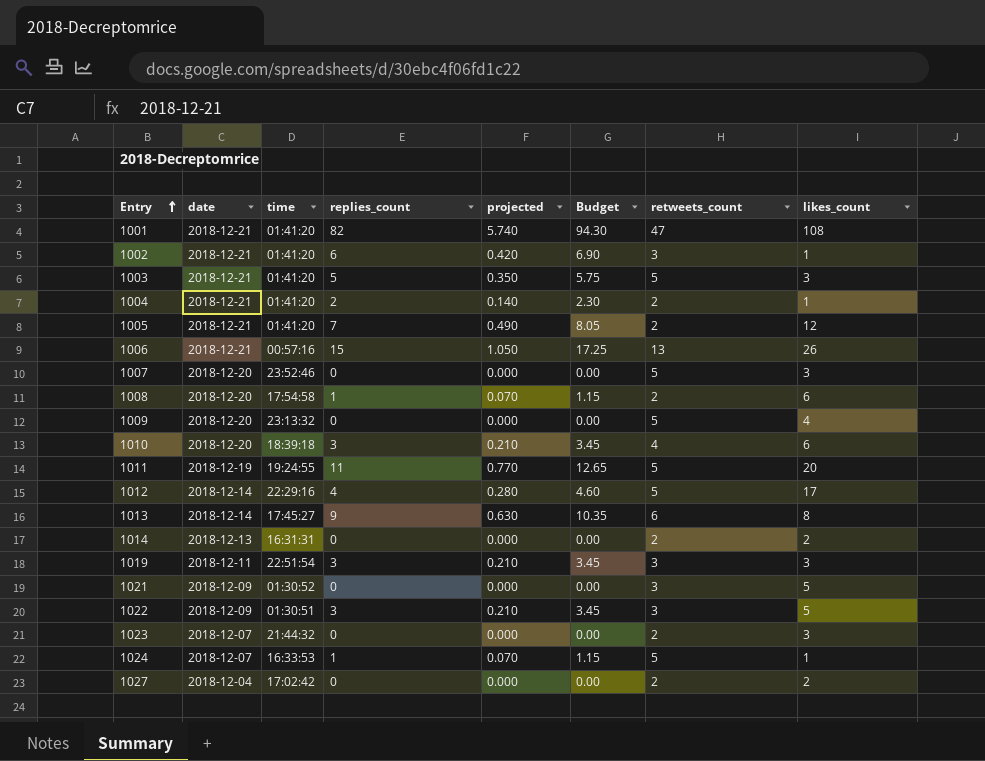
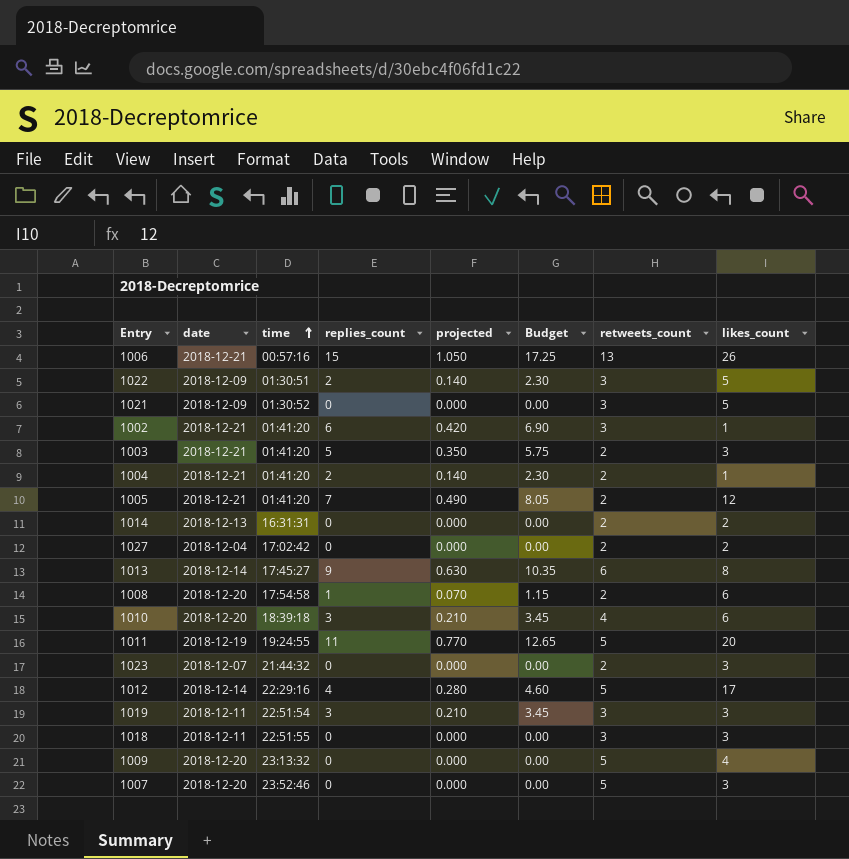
row order: Entry ascending -> time ascending
row 1001: 2018-12-21 | 01:41:20 | 82 | 5.740 | 94.30 | 47 | 108 -> none
row 1024: 2018-12-07 | 16:33:53 | 1 | 0.070 | 1.15 | 5 | 1 -> none
1022 | replies_count: 3 -> 2
1022 | projected: 0.210 -> 0.140
1022 | Budget: 3.45 -> 2.30
1003 | retweets_count: 5 -> 2
row 1018: none -> 2018-12-11 | 22:51:55 | 0 | 0.000 | 0.00 | 3 | 3

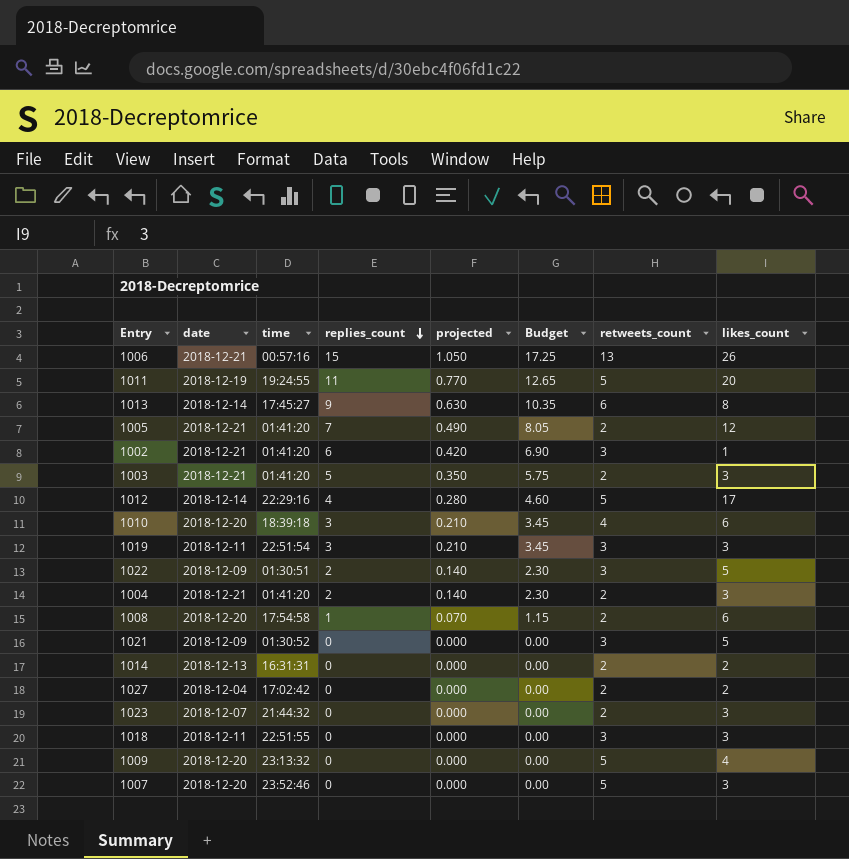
row order: time ascending -> replies_count descending
1004 | likes_count: 1 -> 3

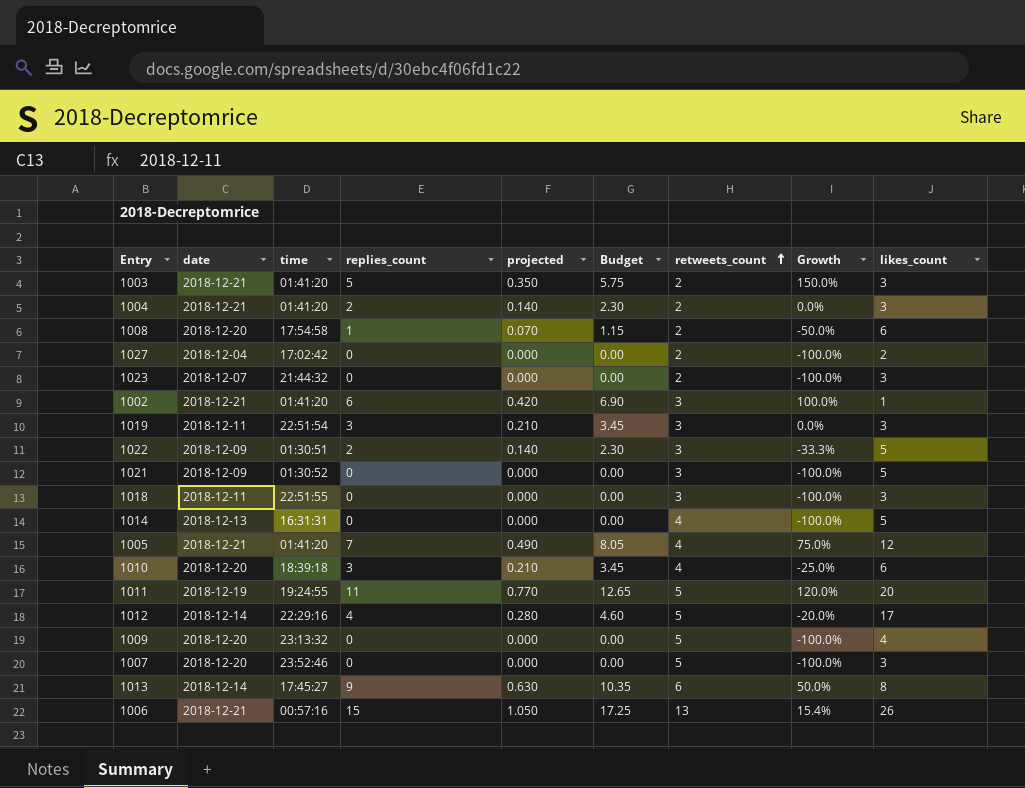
row order: replies_count descending -> retweets_count ascending
column Growth | formula: none -> ([replies_count] - [retweets_count]) / [retweets_count]
1014 | retweets_count: 2 -> 4
1014 | likes_count: 2 -> 5
1005 | retweets_count: 2 -> 4

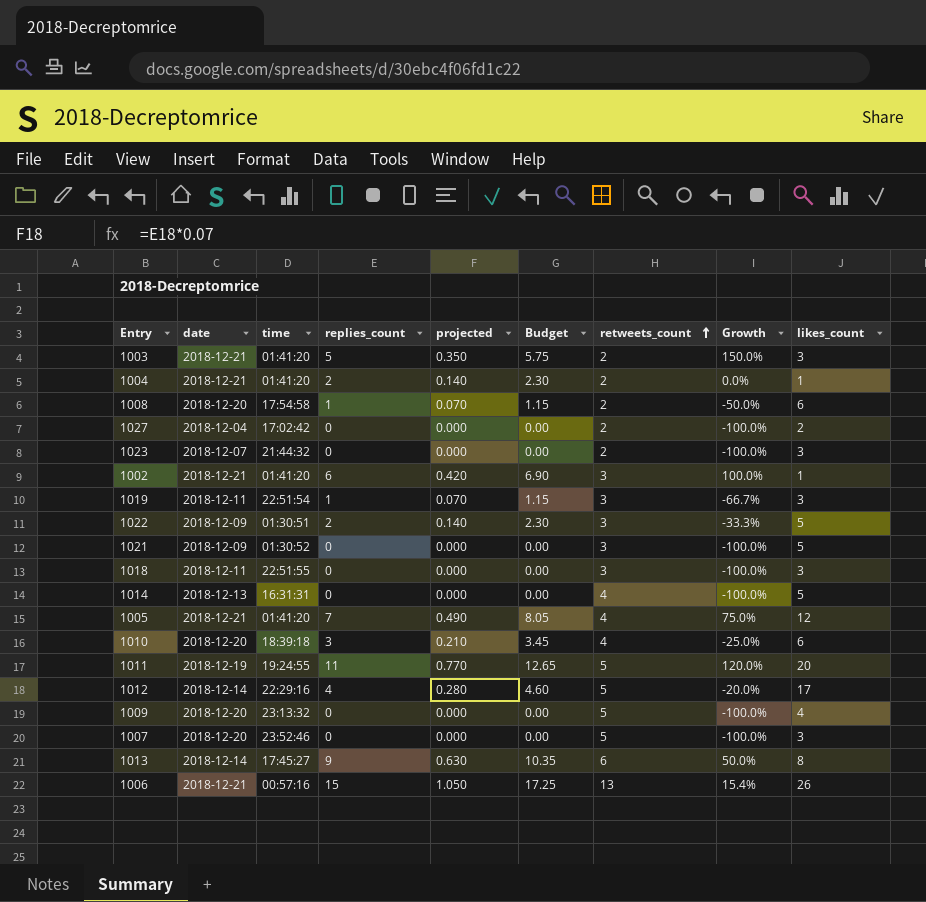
1004 | likes_count: 3 -> 1
1019 | replies_count: 3 -> 1
1019 | projected: 0.210 -> 0.070
1019 | Budget: 3.45 -> 1.15
1019 | Growth: 0.0% -> -66.7%

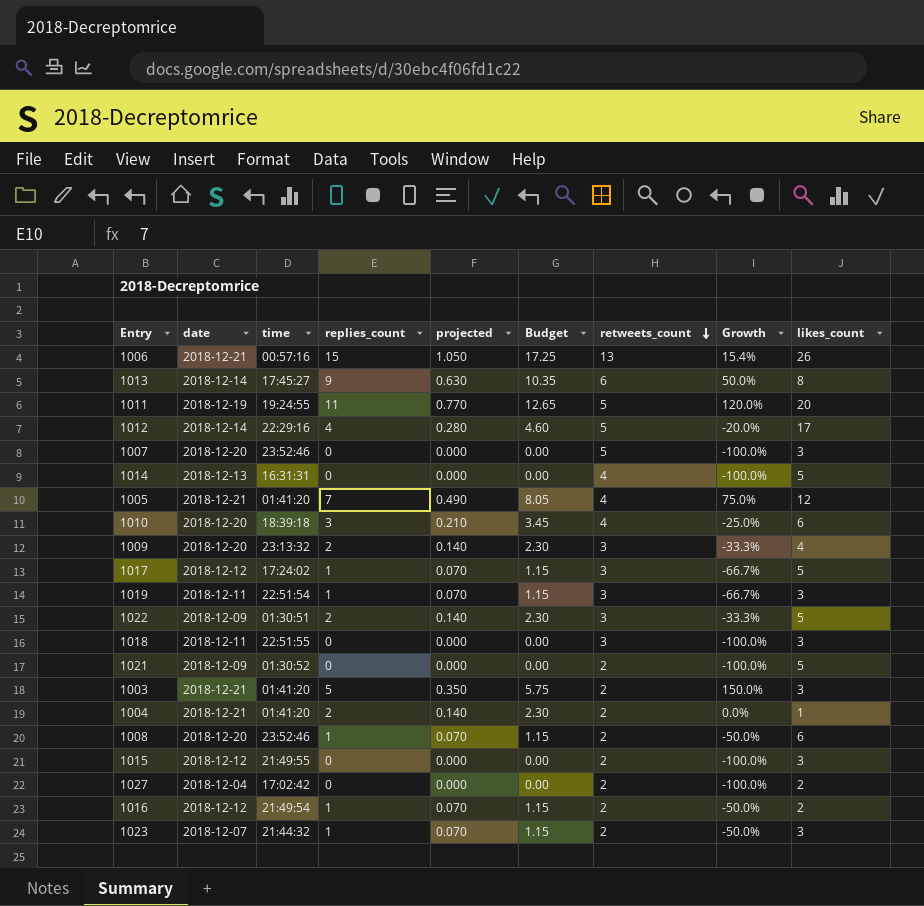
row order: retweets_count ascending -> retweets_count descending
row 1002: 2018-12-21 | 01:41:20 | 6 | 0.420 | 6.90 | 3 | 100.0% | 1 -> none
1009 | replies_count: 0 -> 2
1009 | projected: 0.000 -> 0.140
1009 | Budget: 0.00 -> 2.30
1009 | retweets_count: 5 -> 3
1009 | Growth: -100.0% -> -33.3%
row 1017: none -> 2018-12-12 | 17:24:02 | 1 | 0.070 | 1.15 | 3 | -66.7% | 5
1021 | retweets_count: 3 -> 2
1008 | time: 17:54:58 -> 23:52:46
row 1015: none -> 2018-12-12 | 21:49:55 | 0 | 0.000 | 0.00 | 2 | -100.0% | 3
row 1016: none -> 2018-12-12 | 21:49:54 | 1 | 0.070 | 1.15 | 2 | -50.0% | 2
1023 | replies_count: 0 -> 1
1023 | projected: 0.000 -> 0.070
1023 | Budget: 0.00 -> 1.15
1023 | Growth: -100.0% -> -50.0%

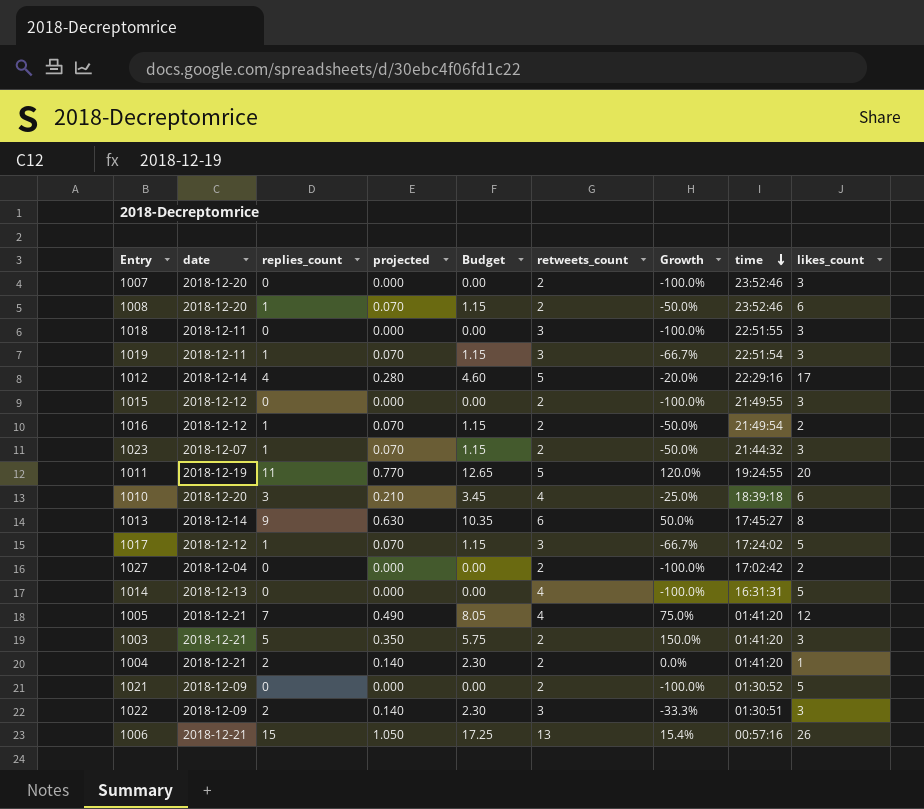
row order: retweets_count descending -> time descending
column time | position: 3 -> 8
row 1009: 2018-12-20 | 23:13:32 | 2 | 0.140 | 2.30 | 3 | -33.3% | 4 -> none
1007 | retweets_count: 5 -> 2
1022 | likes_count: 5 -> 3

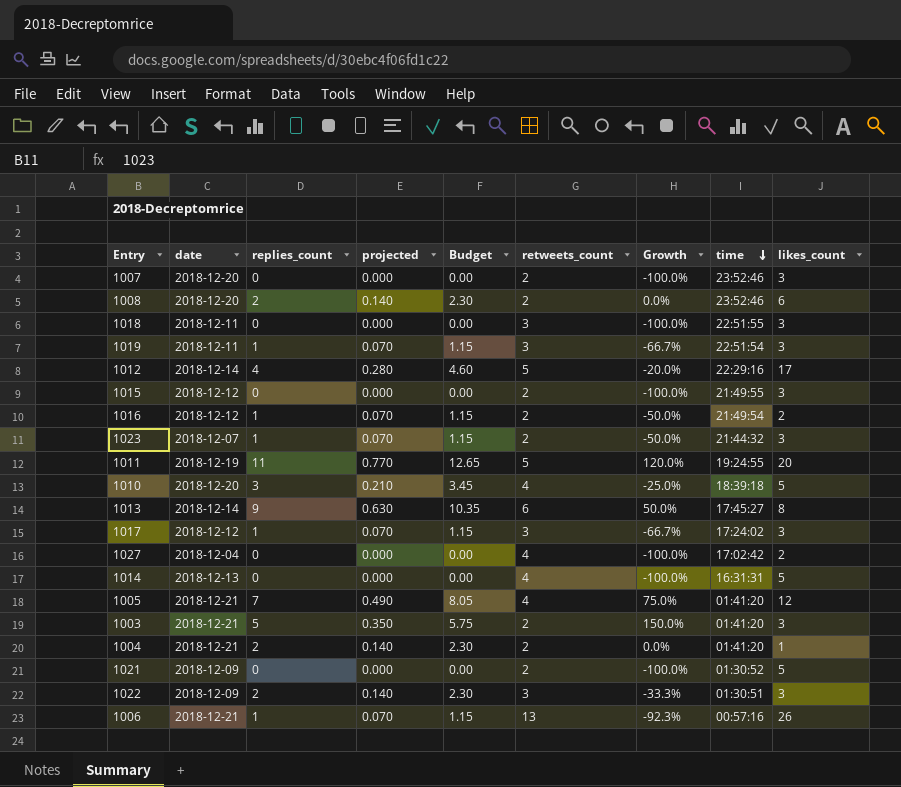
1008 | replies_count: 1 -> 2
1008 | projected: 0.070 -> 0.140
1008 | Budget: 1.15 -> 2.30
1008 | Growth: -50.0% -> 0.0%
1010 | likes_count: 6 -> 5
1017 | likes_count: 5 -> 3
1027 | retweets_count: 2 -> 4
1006 | replies_count: 15 -> 1
1006 | projected: 1.050 -> 0.070
1006 | Budget: 17.25 -> 1.15
1006 | Growth: 15.4% -> -92.3%

